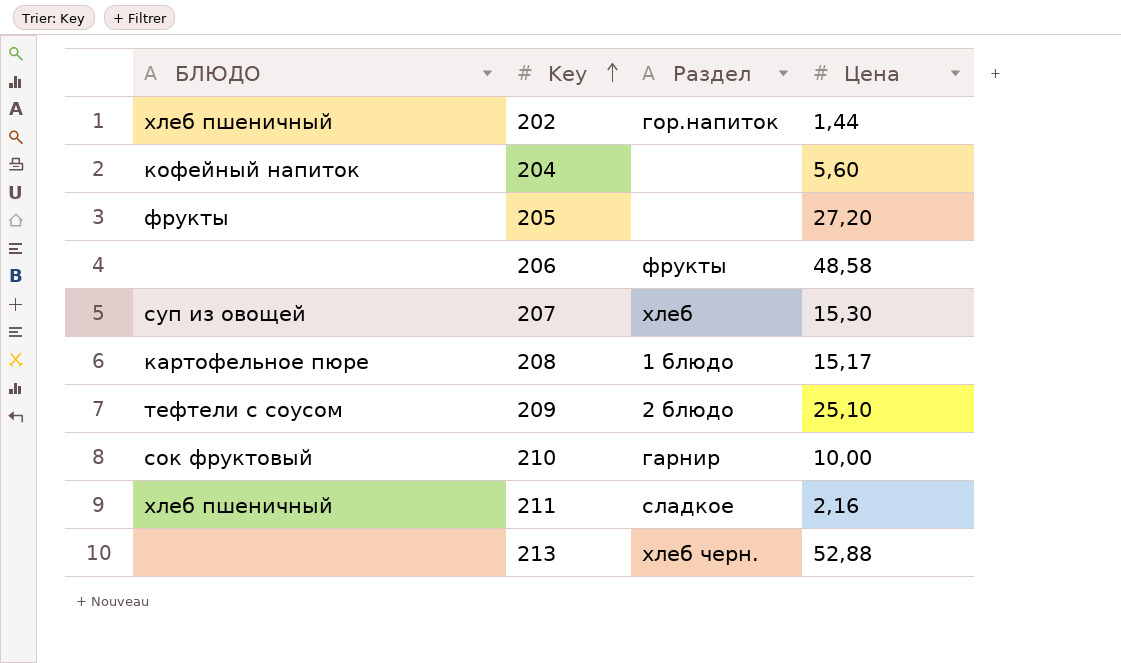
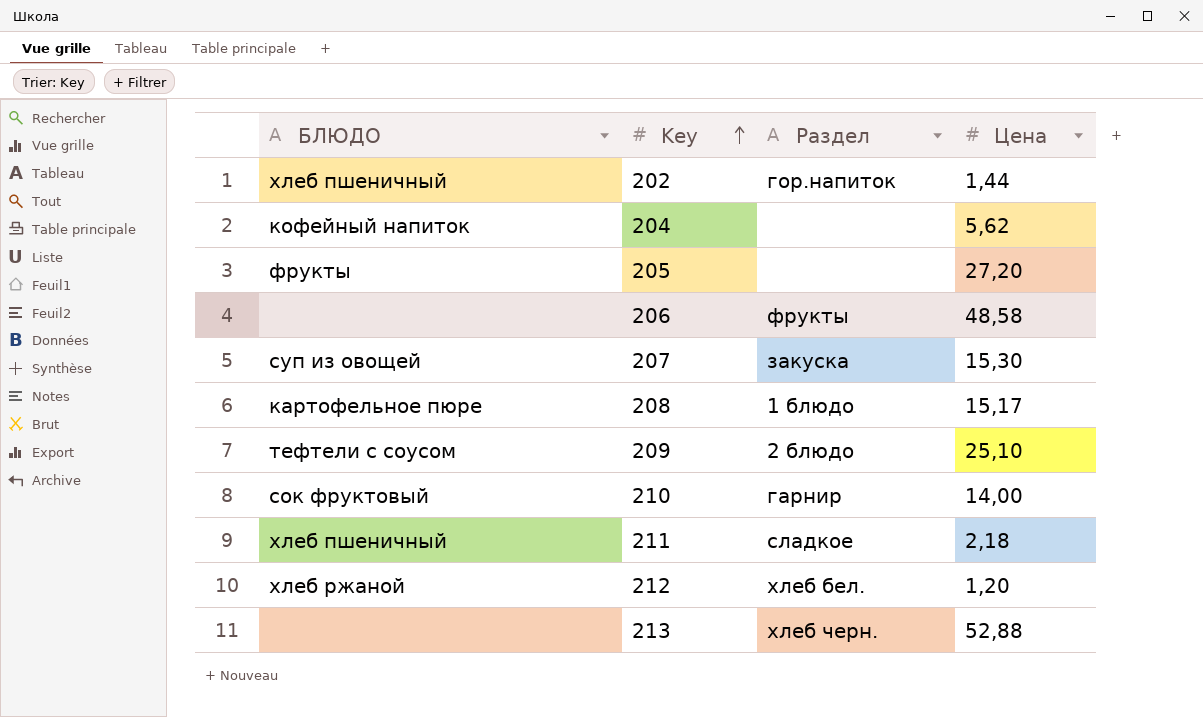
204 | Цена: 5,60 -> 5,62
207 | Раздел: хлеб -> закуска
210 | Цена: 10,00 -> 14,00
211 | Цена: 2,16 -> 2,18
row 212: none -> хлеб ржаной | хлеб бел. | 1,20

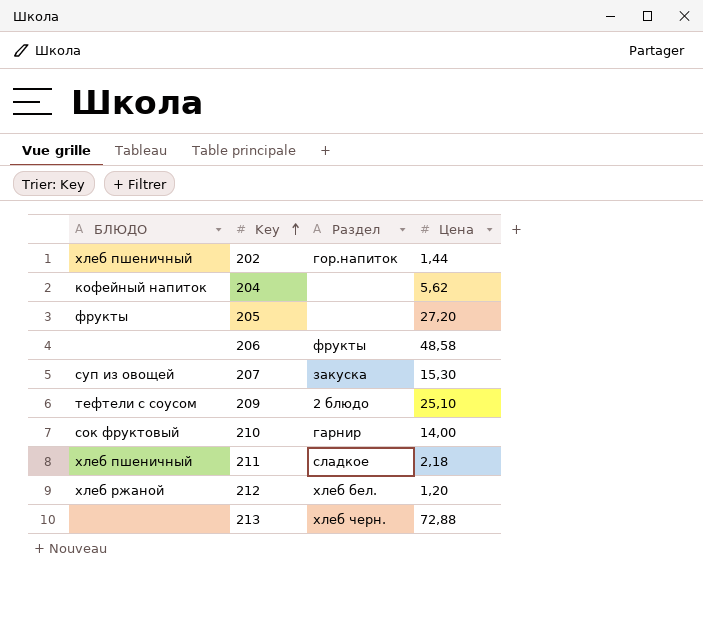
row 208: картофельное пюре | 1 блюдо | 15,17 -> none
213 | Цена: 52,88 -> 72,88

